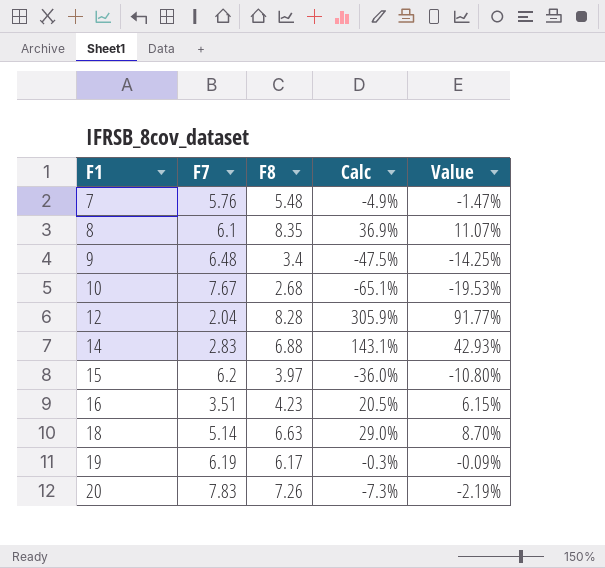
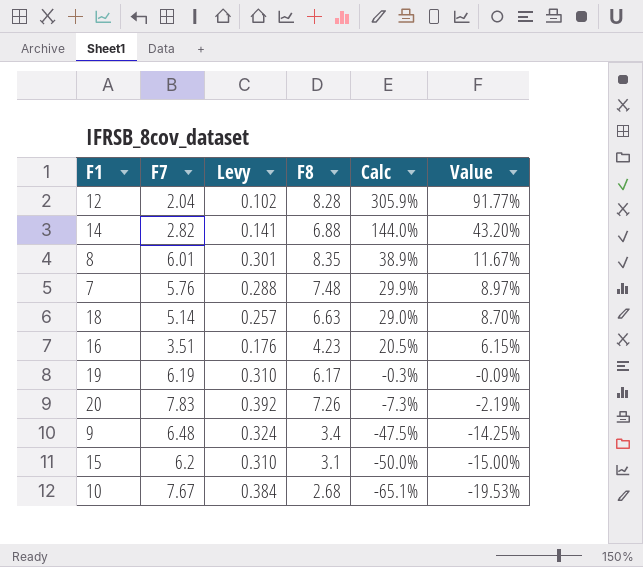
row order: F1 ascending -> Calc descending
column Levy | formula: none -> [F7] * 0.05
14 | F7: 2.83 -> 2.82
14 | Calc: 143.1% -> 144.0%
14 | Value: 42.93% -> 43.20%
8 | F7: 6.1 -> 6.01
8 | Calc: 36.9% -> 38.9%
8 | Value: 11.07% -> 11.67%
7 | F8: 5.48 -> 7.48
7 | Calc: -4.9% -> 29.9%
7 | Value: -1.47% -> 8.97%
15 | F8: 3.97 -> 3.1
15 | Calc: -36.0% -> -50.0%
15 | Value: -10.80% -> -15.00%

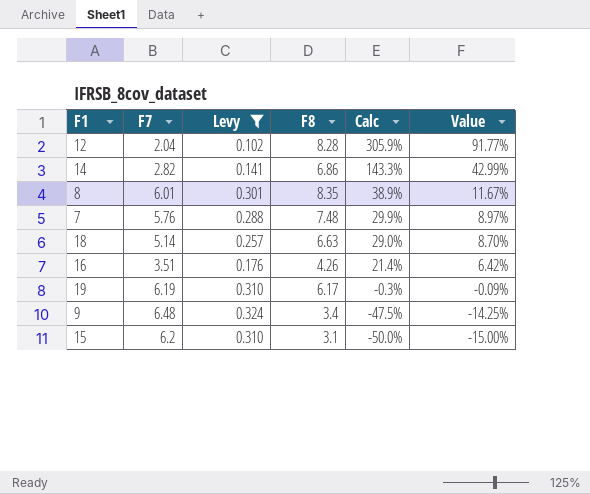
filter: none -> Levy <= 0.324
14 | F8: 6.88 -> 6.86
14 | Calc: 144.0% -> 143.3%
14 | Value: 43.20% -> 42.99%
16 | F8: 4.23 -> 4.26
16 | Calc: 20.5% -> 21.4%
16 | Value: 6.15% -> 6.42%

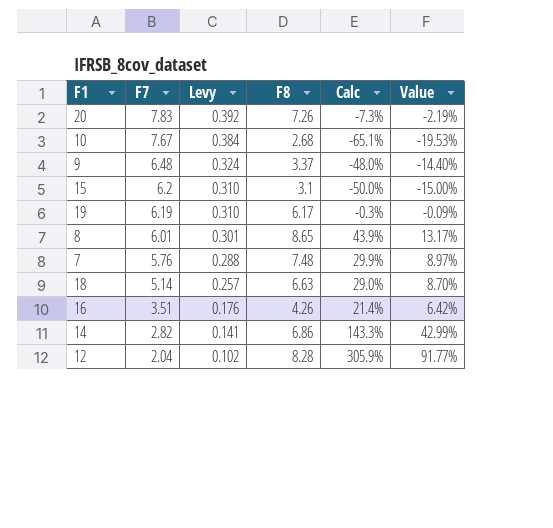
filter: Levy <= 0.324 -> none
row order: Calc descending -> F7 descending
9 | F8: 3.4 -> 3.37
9 | Calc: -47.5% -> -48.0%
9 | Value: -14.25% -> -14.40%
8 | F8: 8.35 -> 8.65
8 | Calc: 38.9% -> 43.9%
8 | Value: 11.67% -> 13.17%

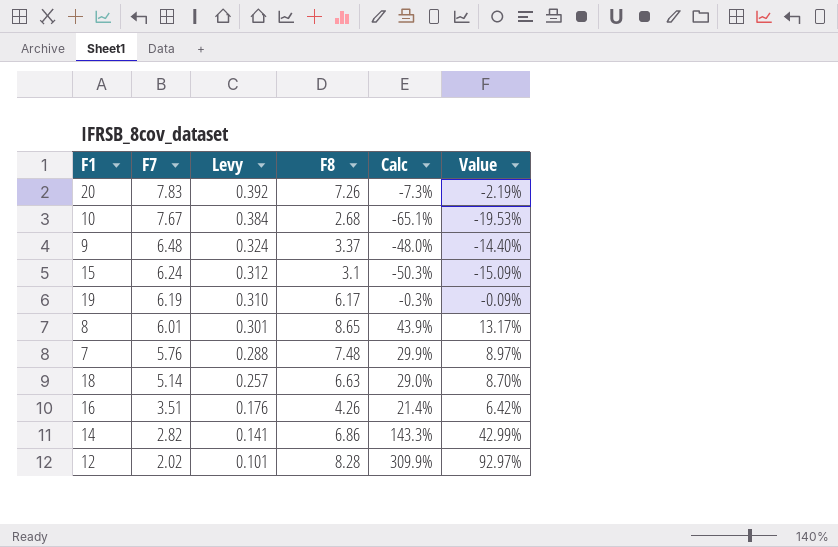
15 | F7: 6.2 -> 6.24
15 | Levy: 0.310 -> 0.312
15 | Calc: -50.0% -> -50.3%
15 | Value: -15.00% -> -15.09%
12 | F7: 2.04 -> 2.02
12 | Levy: 0.102 -> 0.101
12 | Calc: 305.9% -> 309.9%
12 | Value: 91.77% -> 92.97%

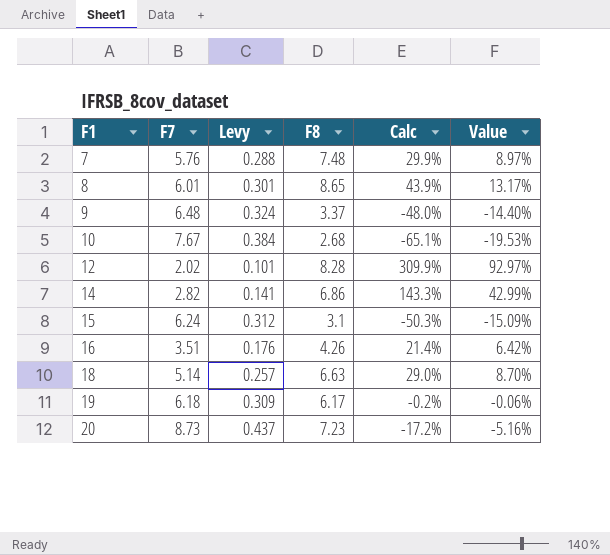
row order: F7 descending -> F1 ascending
19 | F7: 6.19 -> 6.18
19 | Levy: 0.310 -> 0.309
19 | Calc: -0.3% -> -0.2%
19 | Value: -0.09% -> -0.06%
20 | F7: 7.83 -> 8.73
20 | Levy: 0.392 -> 0.437
20 | F8: 7.26 -> 7.23
20 | Calc: -7.3% -> -17.2%
20 | Value: -2.19% -> -5.16%

